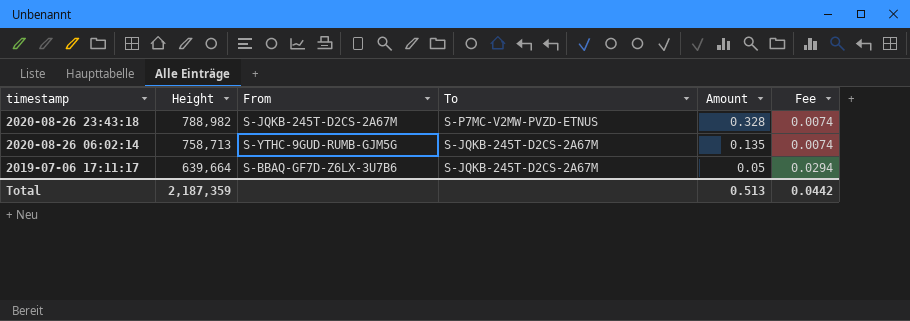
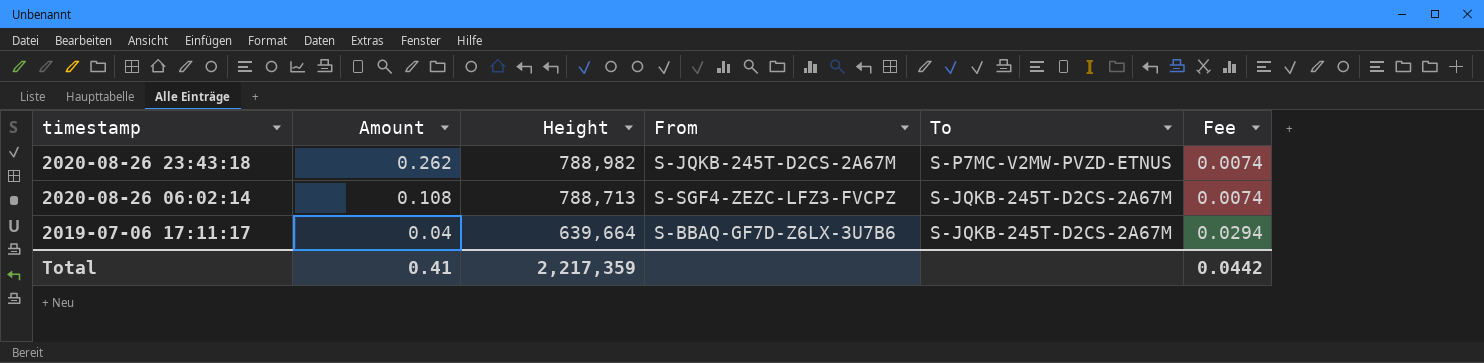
column Amount | position: 5 -> 2
2020-08-26 23:43:18 | Amount: 0.328 -> 0.262
2020-08-26 06:02:14 | Amount: 0.135 -> 0.108
2020-08-26 06:02:14 | Height: 758,713 -> 788,713
2020-08-26 06:02:14 | From: S-YTHC-9GUD-RUMB-GJM5G -> S-SGF4-ZEZC-LFZ3-FVCPZ
2019-07-06 17:11:17 | Amount: 0.05 -> 0.04
Total | Amount: 0.513 -> 0.41
Total | Height: 2,187,359 -> 2,217,359

